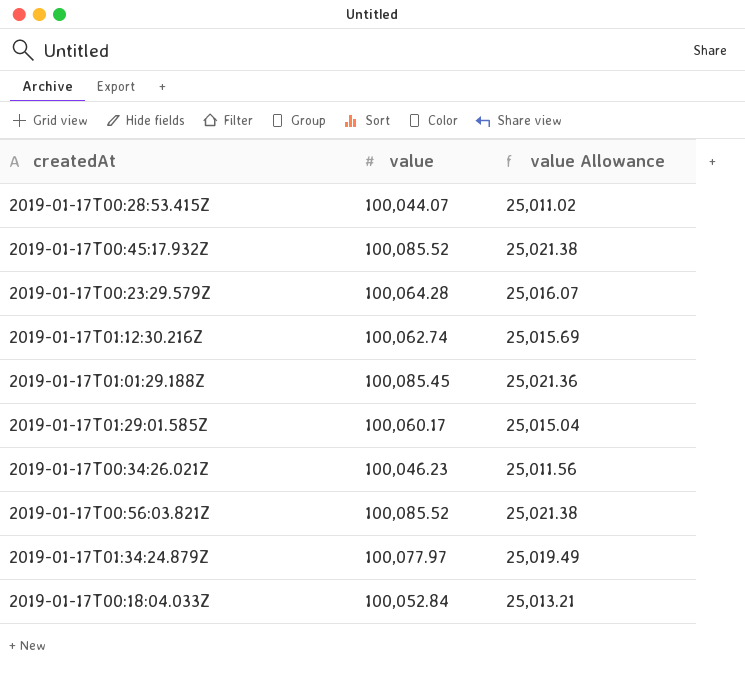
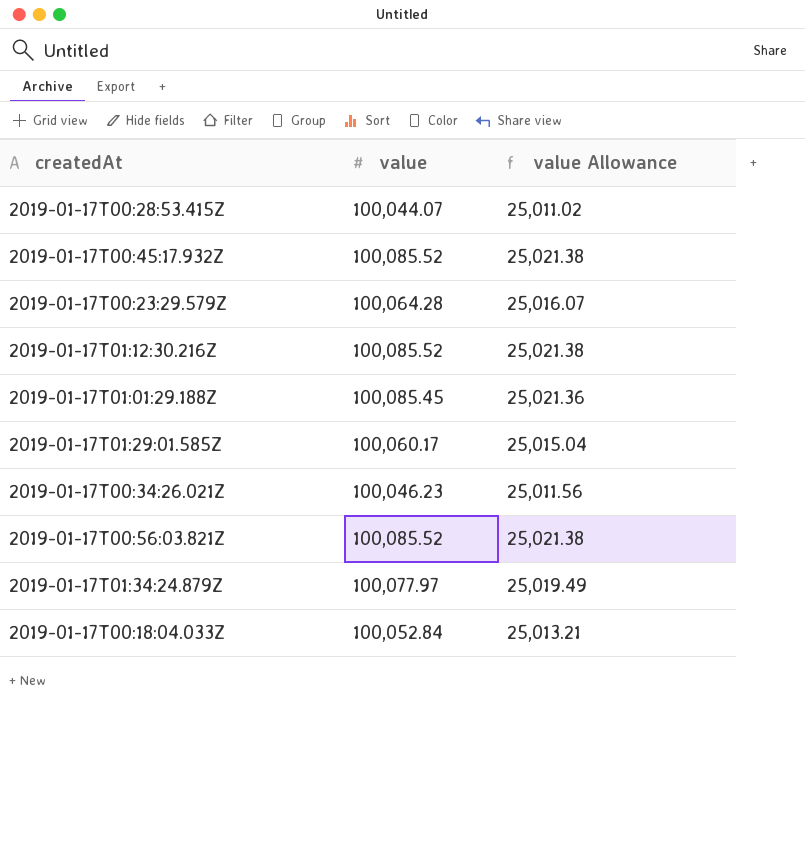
2019-01-17T01:12:30.216Z | value: 100,062.74 -> 100,085.52
2019-01-17T01:12:30.216Z | value Allowance: 25,015.69 -> 25,021.38

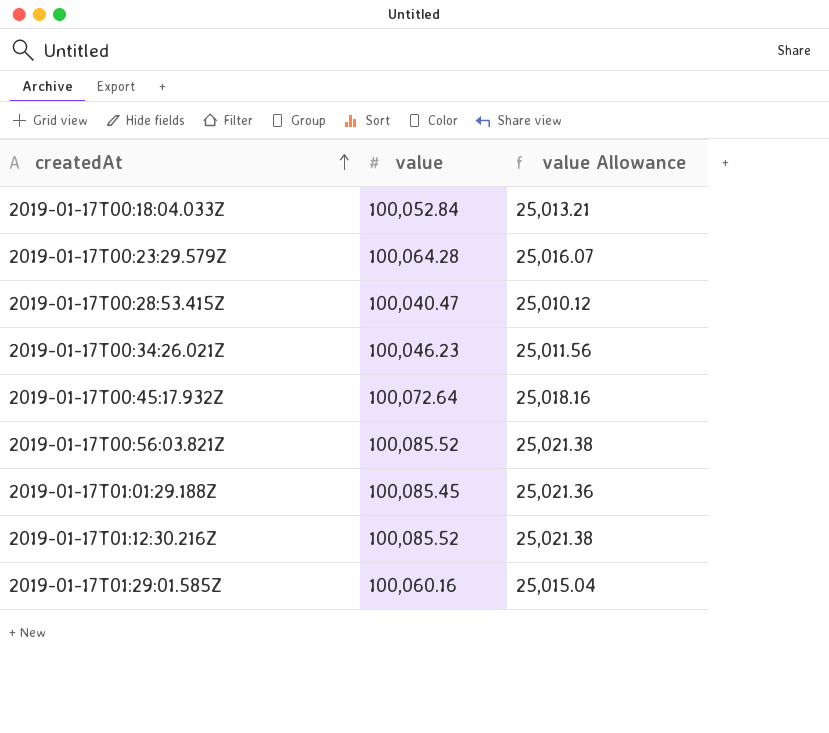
row order: none -> createdAt ascending
row 2019-01-17T01:34:24.879Z: 100,077.97 | 25,019.49 -> none
2019-01-17T00:28:53.415Z | value: 100,044.07 -> 100,040.47
2019-01-17T00:28:53.415Z | value Allowance: 25,011.02 -> 25,010.12
2019-01-17T00:45:17.932Z | value: 100,085.52 -> 100,072.64
2019-01-17T00:45:17.932Z | value Allowance: 25,021.38 -> 25,018.16
2019-01-17T01:29:01.585Z | value: 100,060.17 -> 100,060.16

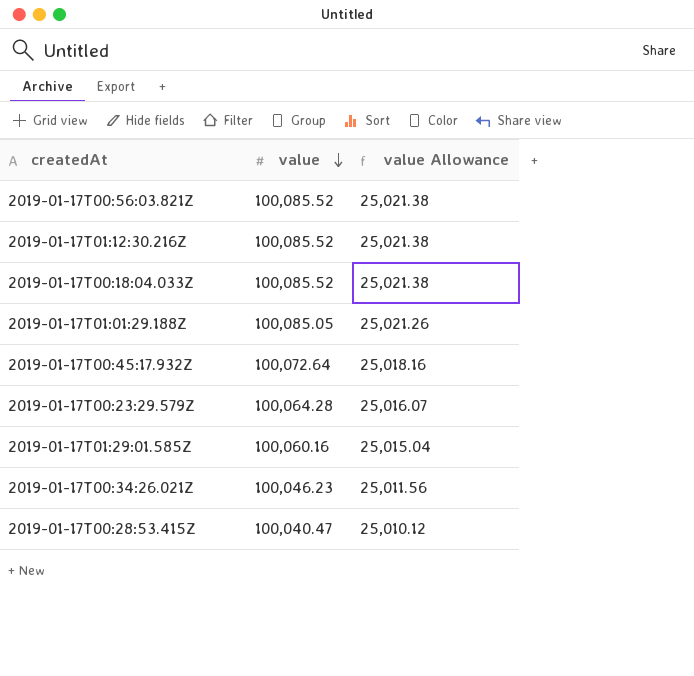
row order: createdAt ascending -> value descending
2019-01-17T00:18:04.033Z | value: 100,052.84 -> 100,085.52
2019-01-17T00:18:04.033Z | value Allowance: 25,013.21 -> 25,021.38
2019-01-17T01:01:29.188Z | value: 100,085.45 -> 100,085.05
2019-01-17T01:01:29.188Z | value Allowance: 25,021.36 -> 25,021.26

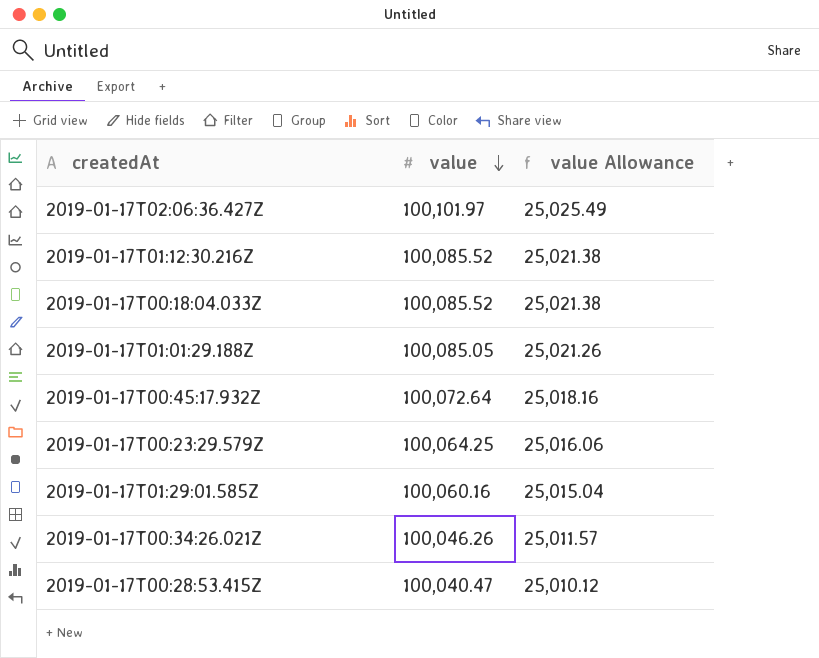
row 2019-01-17T00:56:03.821Z: 100,085.52 | 25,021.38 -> none
row 2019-01-17T02:06:36.427Z: none -> 100,101.97 | 25,025.49
2019-01-17T00:23:29.579Z | value: 100,064.28 -> 100,064.25
2019-01-17T00:23:29.579Z | value Allowance: 25,016.07 -> 25,016.06
2019-01-17T00:34:26.021Z | value: 100,046.23 -> 100,046.26
2019-01-17T00:34:26.021Z | value Allowance: 25,011.56 -> 25,011.57

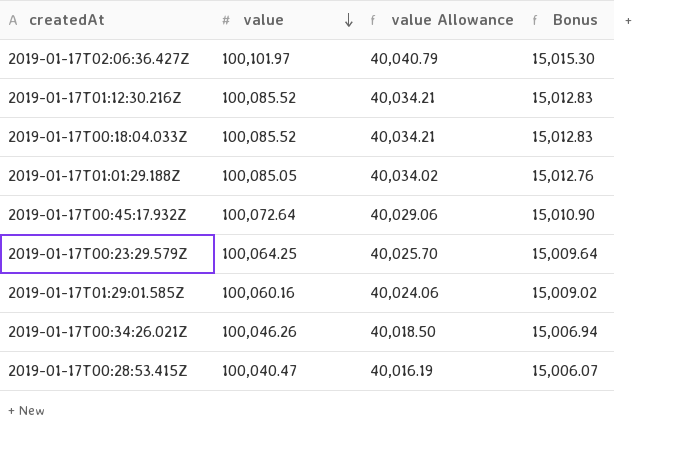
column value Allowance | formula: [value] * 0.25 -> [value] * 0.4
column Bonus | formula: none -> [value] * 0.15

